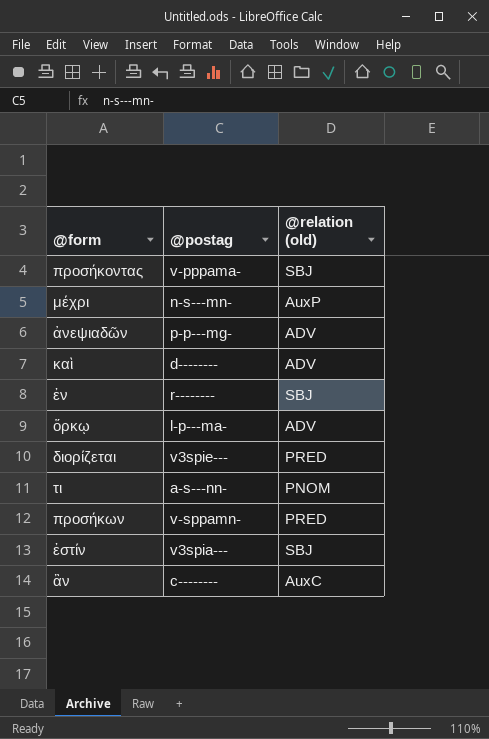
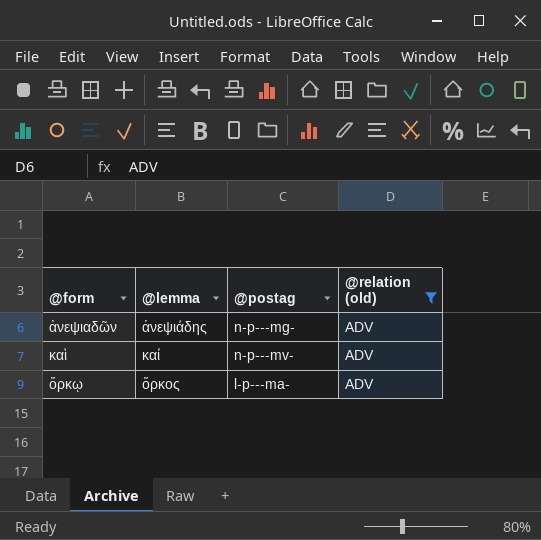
filter: none -> @relation (old) = ADV
column @lemma | position: none -> 2
ἀνεψιαδῶν | @postag: p-p---mg- -> n-p---mg-
καὶ | @postag: d-------- -> n-p---mv-

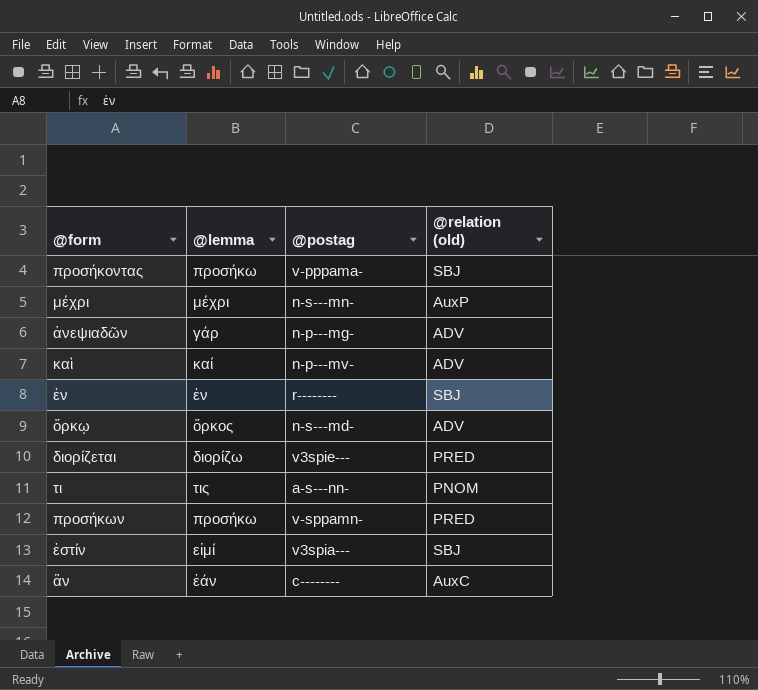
filter: @relation (old) = ADV -> none
ἀνεψιαδῶν | @lemma: ἀνεψιάδης -> γάρ
ὅρκῳ | @postag: l-p---ma- -> n-s---md-

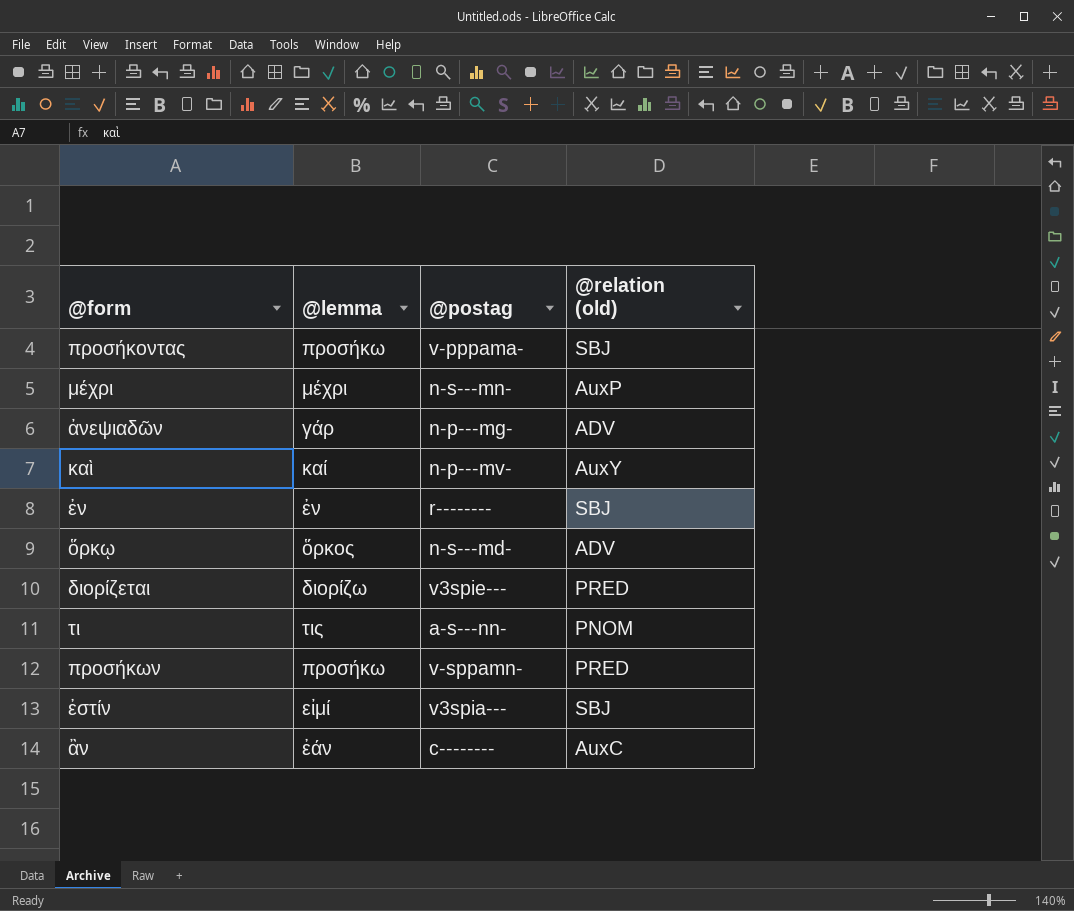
καὶ | @relation (old): ADV -> AuxY

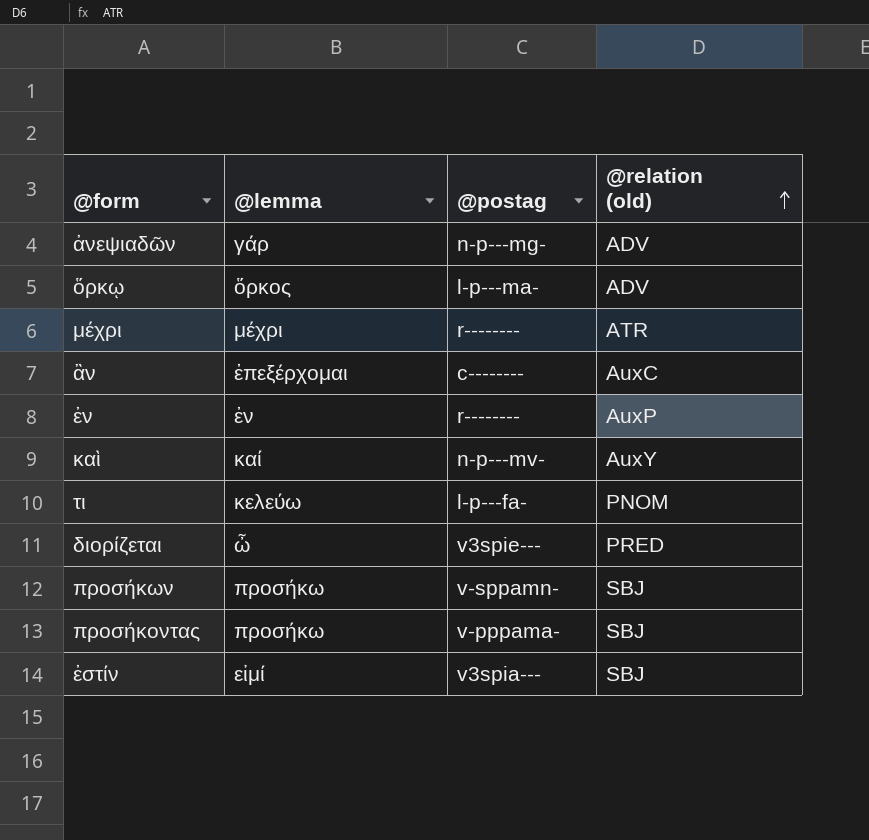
row order: none -> @relation (old) ascending
ὅρκῳ | @postag: n-s---md- -> l-p---ma-
μέχρι | @postag: n-s---mn- -> r--------
μέχρι | @relation (old): AuxP -> ATR
ἂν | @lemma: ἐάν -> ἐπεξέρχομαι
ἐν | @relation (old): SBJ -> AuxP
τι | @lemma: τις -> κελεύω
τι | @postag: a-s---nn- -> l-p---fa-
διορίζεται | @lemma: διορίζω -> ὦ
προσήκων | @relation (old): PRED -> SBJ

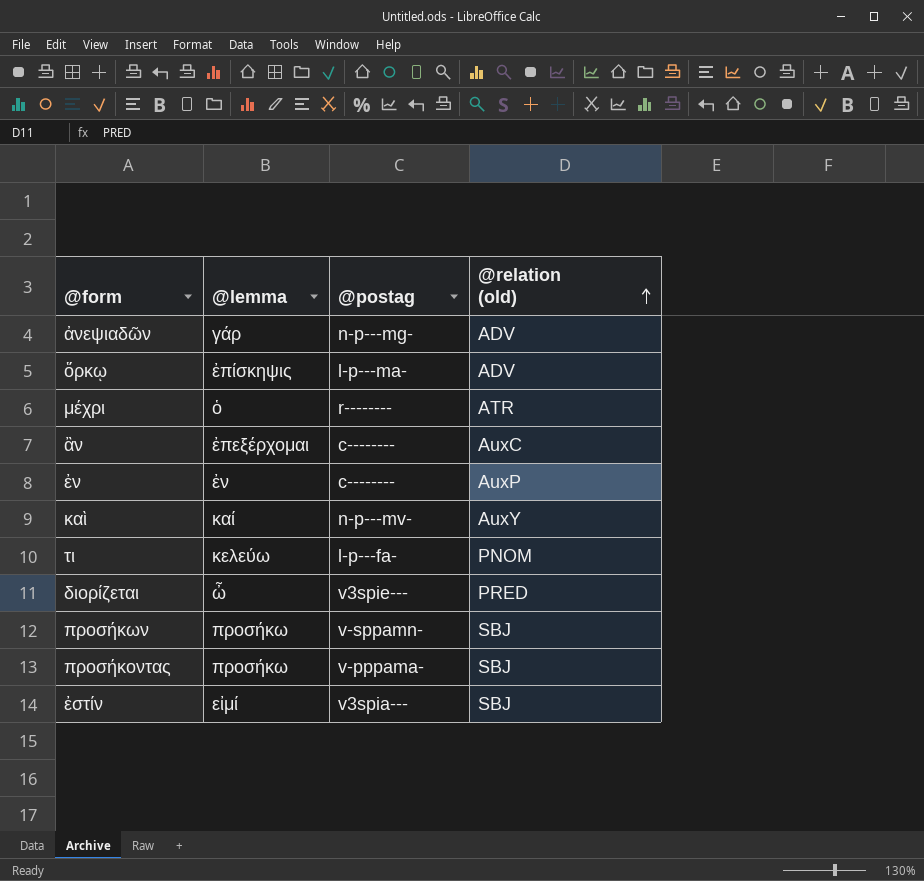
ὅρκῳ | @lemma: ὅρκος -> ἐπίσκηψις
μέχρι | @lemma: μέχρι -> ὁ
ἐν | @postag: r-------- -> c--------

